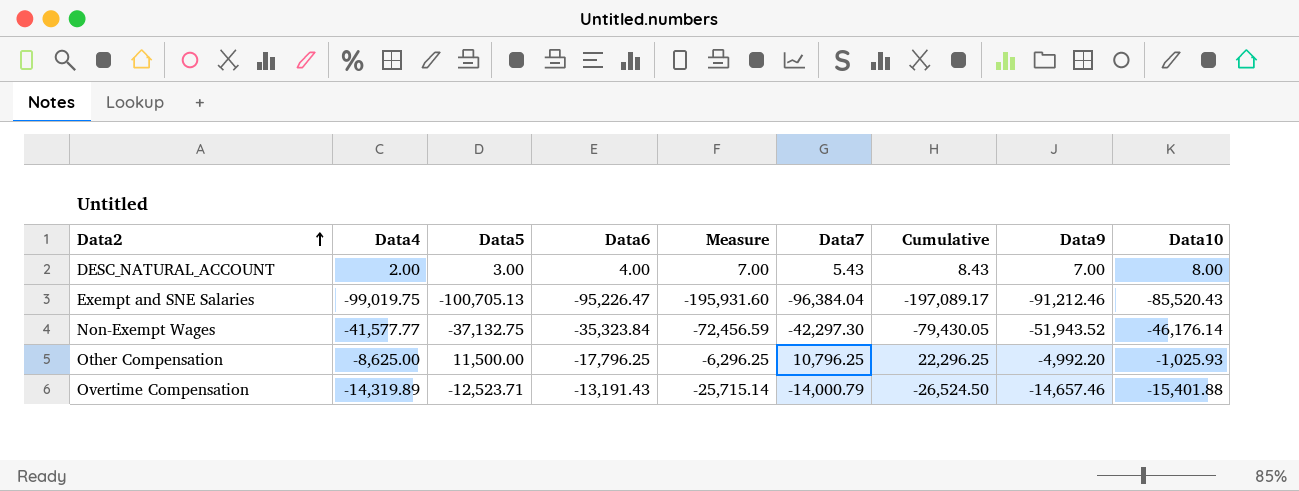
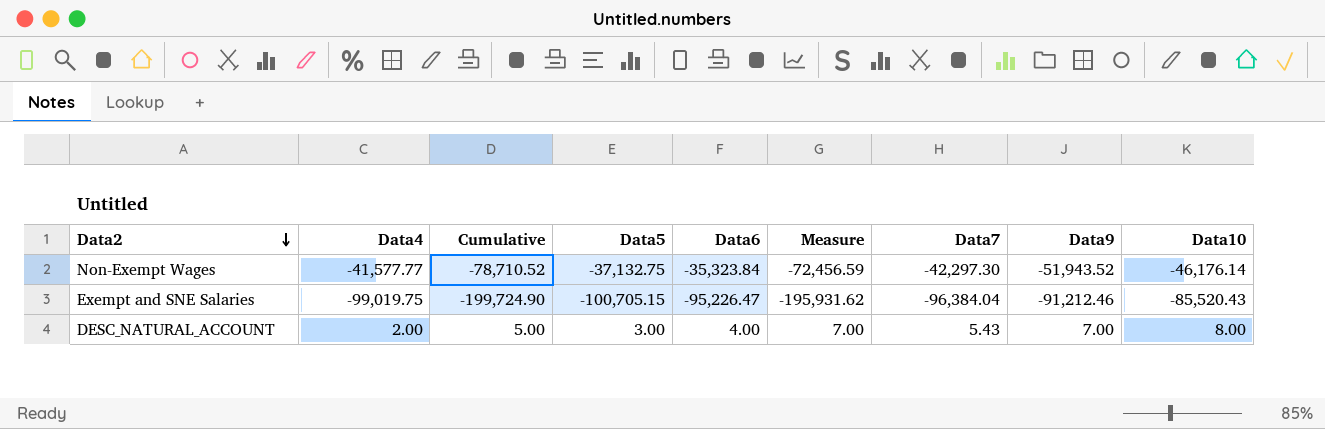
row order: Data2 ascending -> Data2 descending
column Cumulative | formula: [Data5] + [Data7] -> [Data4] + [Data5]
column Cumulative | position: 7 -> 3
row Other Compensation: -8,625.00 | 11,500.00 | -17,796.25 | -6,296.25 | 10,796.25 | 22,296.25 | -4,992.20 | -1,025.93 -> none
row Overtime Compensation: -14,319.89 | -12,523.71 | -13,191.43 | -25,715.14 | -14,000.79 | -26,524.50 | -14,657.46 | -15,401.88 -> none
Exempt and SNE Salaries | Data5: -100,705.13 -> -100,705.15
Exempt and SNE Salaries | Measure: -195,931.60 -> -195,931.62

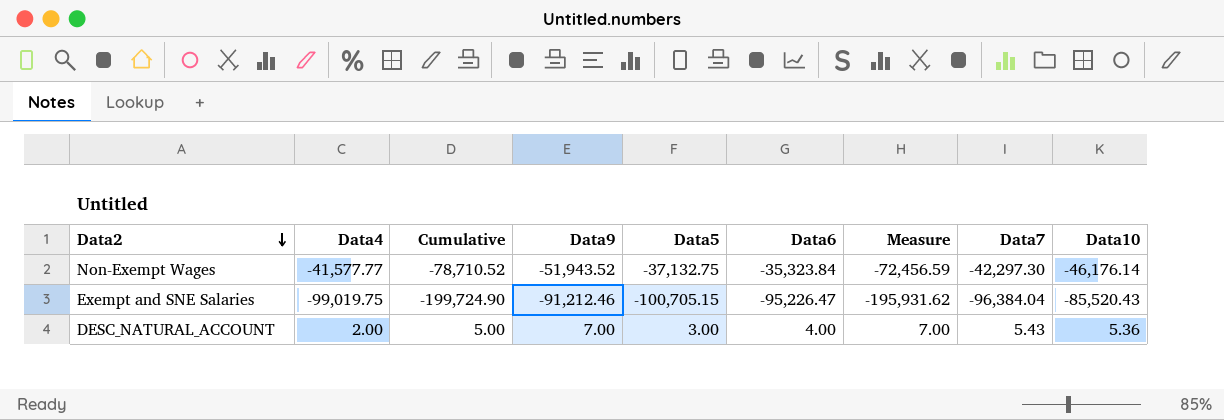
column Data9 | position: 8 -> 4
DESC_NATURAL_ACCOUNT | Data10: 8.00 -> 5.36

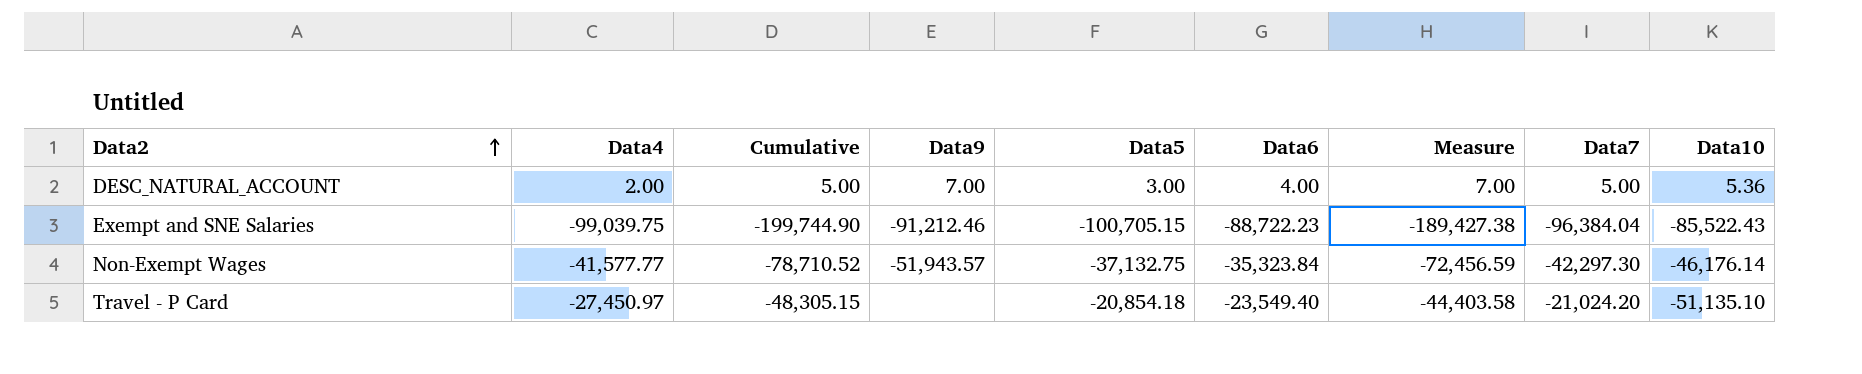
row order: Data2 descending -> Data2 ascending
DESC_NATURAL_ACCOUNT | Data7: 5.43 -> 5.00
Exempt and SNE Salaries | Data4: -99,019.75 -> -99,039.75
Exempt and SNE Salaries | Cumulative: -199,724.90 -> -199,744.90
Exempt and SNE Salaries | Data6: -95,226.47 -> -88,722.23
Exempt and SNE Salaries | Measure: -195,931.62 -> -189,427.38
Exempt and SNE Salaries | Data10: -85,520.43 -> -85,522.43
Non-Exempt Wages | Data9: -51,943.52 -> -51,943.57
row Travel - P Card: none -> -27,450.97 | -48,305.15 | none | -20,854.18 | -23,549.40 | -44,403.58 | -21,024.20 | -51,135.10

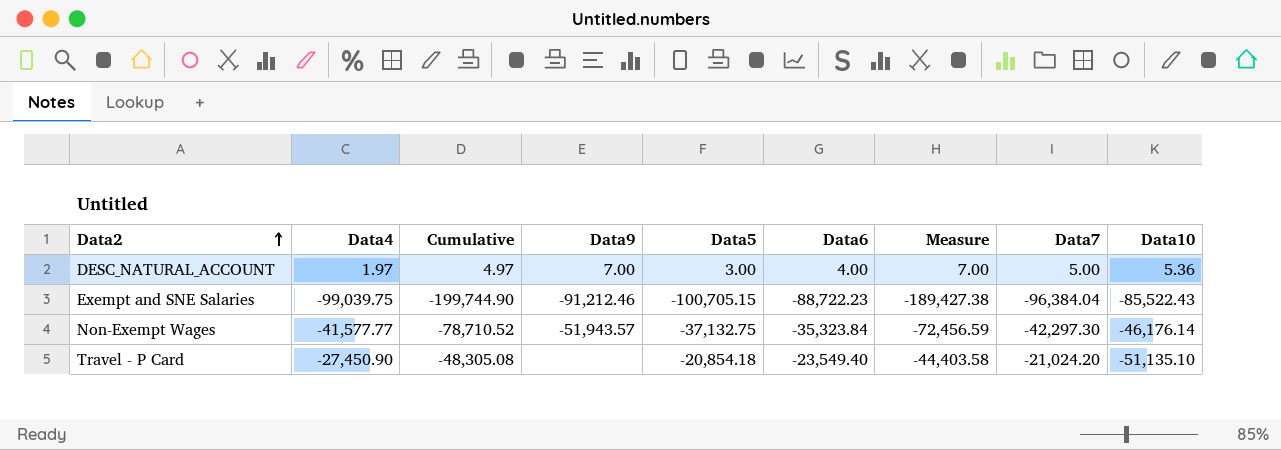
DESC_NATURAL_ACCOUNT | Data4: 2.00 -> 1.97
DESC_NATURAL_ACCOUNT | Cumulative: 5.00 -> 4.97
Travel - P Card | Data4: -27,450.97 -> -27,450.90
Travel - P Card | Cumulative: -48,305.15 -> -48,305.08

